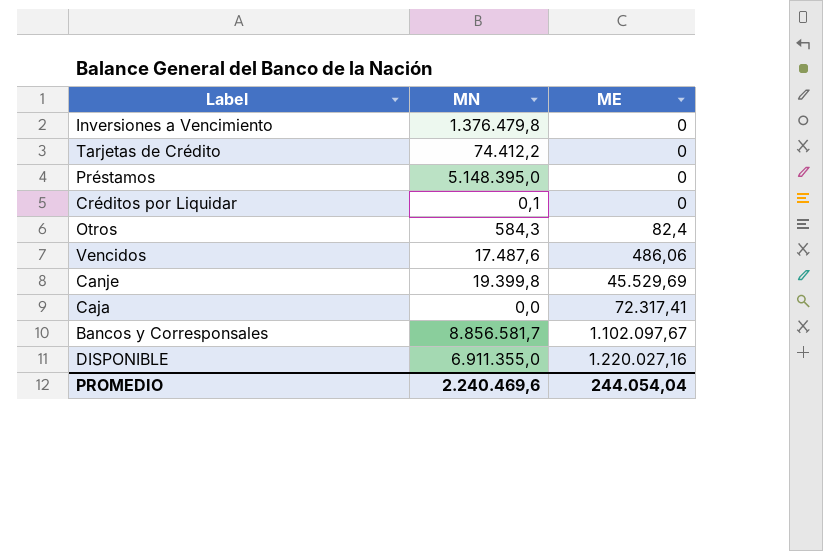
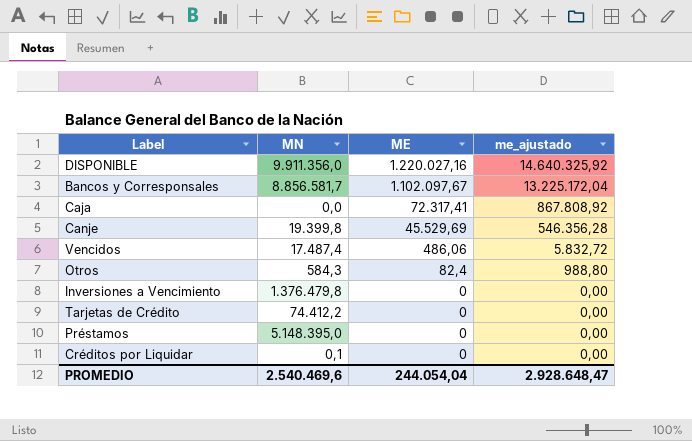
row order: ME ascending -> ME descending
column me_ajustado | formula: none -> [ME] * 12
DISPONIBLE | MN: 6.911.355,0 -> 9.911.356,0
Vencidos | MN: 17.487,6 -> 17.487,4
PROMEDIO | MN: 2.240.469,6 -> 2.540.469,6

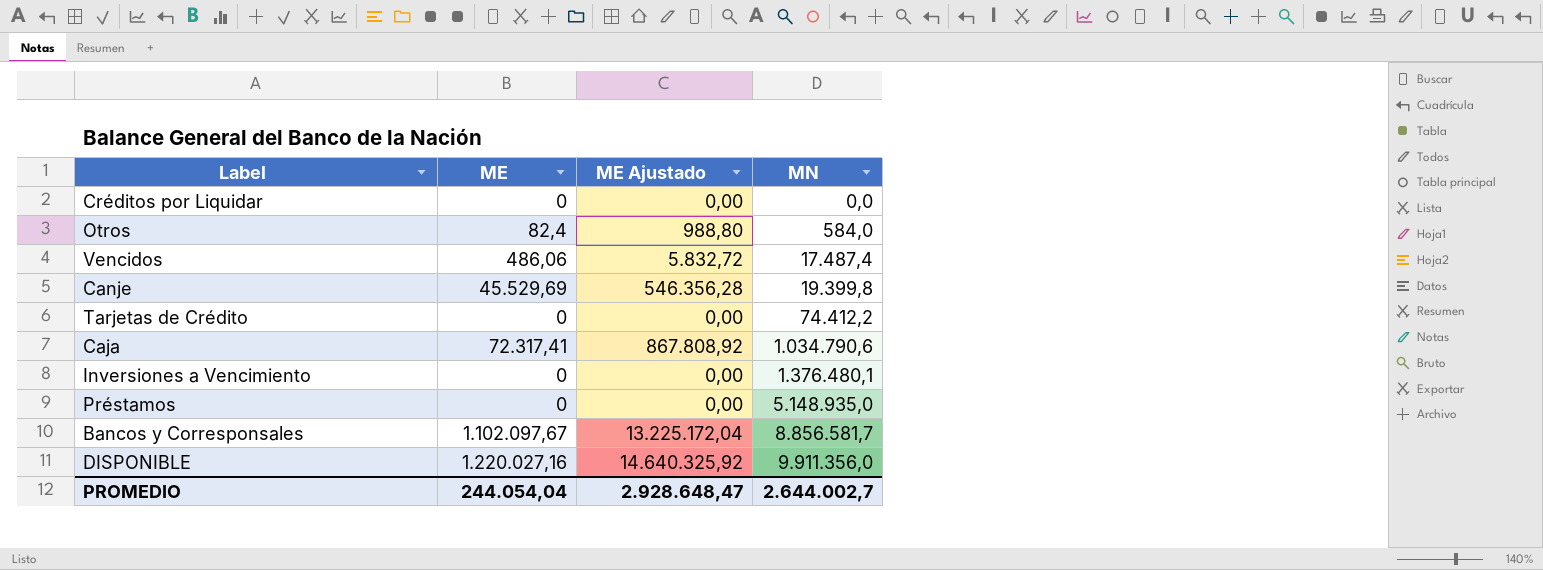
row order: ME descending -> MN ascending
column name: me_ajustado -> ME Ajustado
column MN | position: 2 -> 4
Créditos por Liquidar | MN: 0,1 -> 0,0
Otros | MN: 584,3 -> 584,0
Caja | MN: 0,0 -> 1.034.790,6
Inversiones a Vencimiento | MN: 1.376.479,8 -> 1.376.480,1
Préstamos | MN: 5.148.395,0 -> 5.148.935,0
PROMEDIO | MN: 2.540.469,6 -> 2.644.002,7

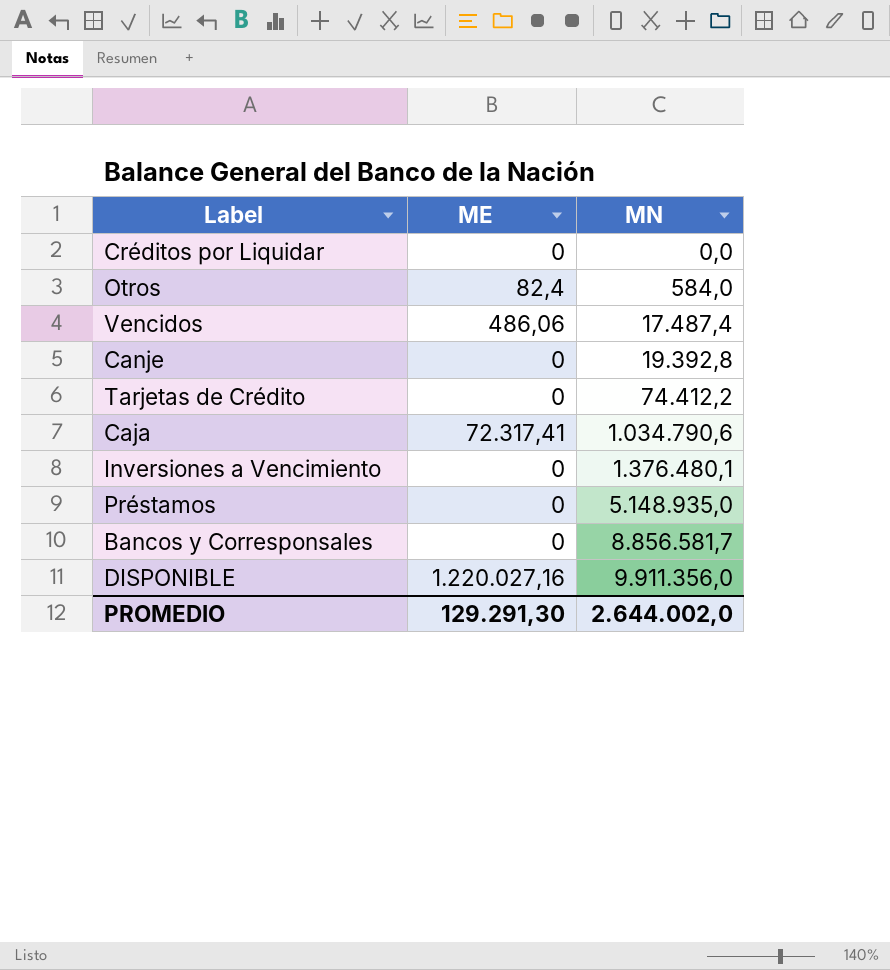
column ME Ajustado | formula: [ME] * 12 -> none
Canje | ME: 45.529,69 -> 0
Canje | MN: 19.399,8 -> 19.392,8
Bancos y Corresponsales | ME: 1.102.097,67 -> 0
PROMEDIO | ME: 244.054,04 -> 129.291,30
PROMEDIO | MN: 2.644.002,7 -> 2.644.002,0

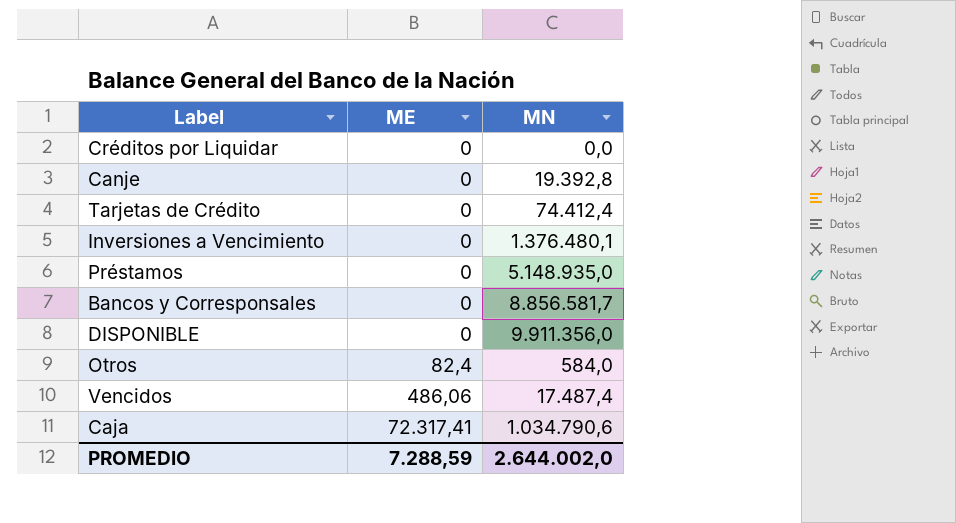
row order: MN ascending -> ME ascending
Tarjetas de Crédito | MN: 74.412,2 -> 74.412,4
DISPONIBLE | ME: 1.220.027,16 -> 0
PROMEDIO | ME: 129.291,30 -> 7.288,59

